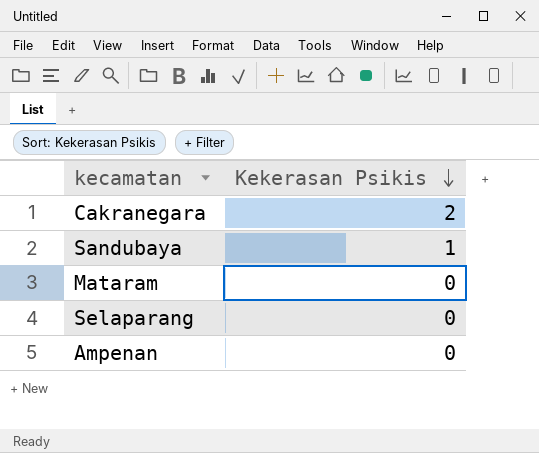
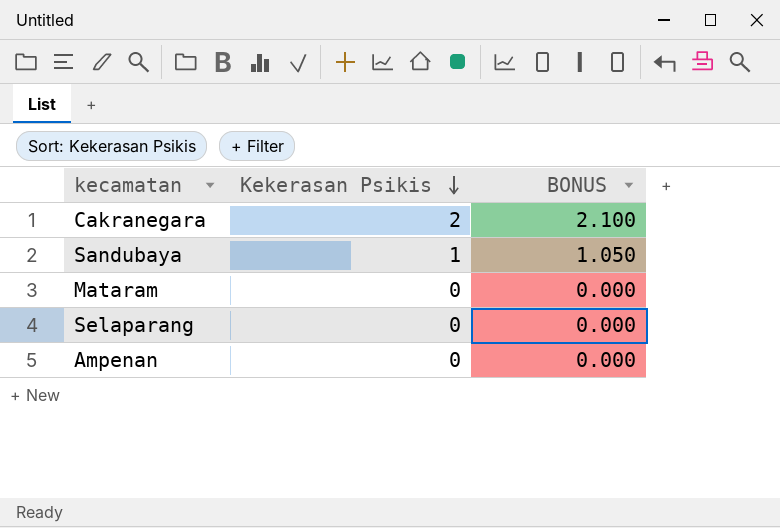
column BONUS | formula: none -> [Kekerasan Psikis] * 1.05

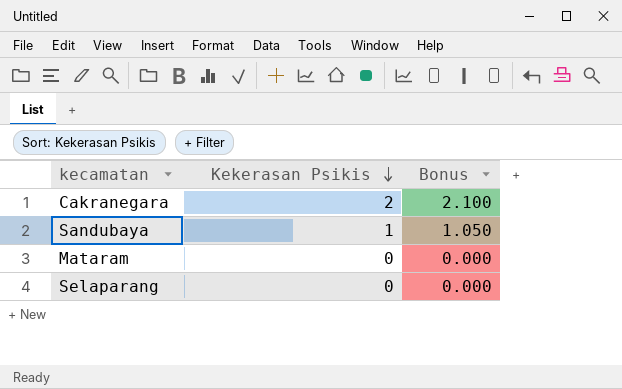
column name: BONUS -> Bonus
row Ampenan: 0 | 0.000 -> none

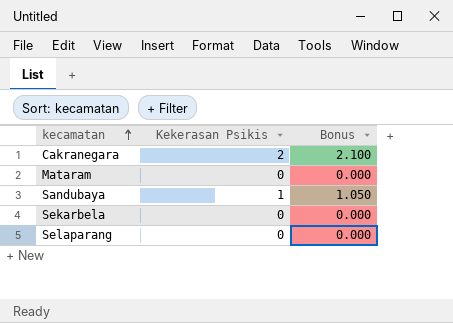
row order: Kekerasan Psikis descending -> kecamatan ascending
row Sekarbela: none -> 0 | 0.000

